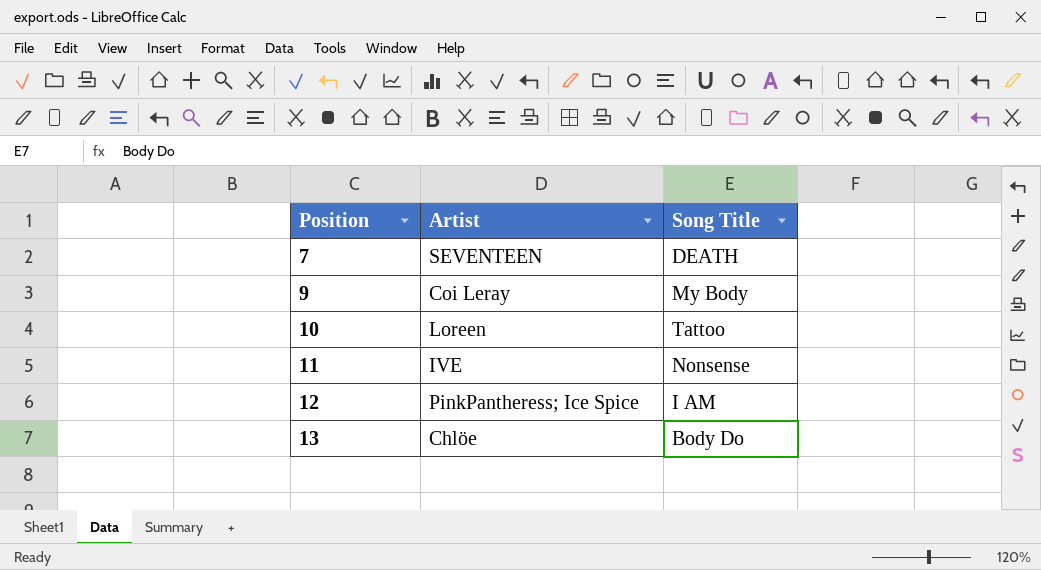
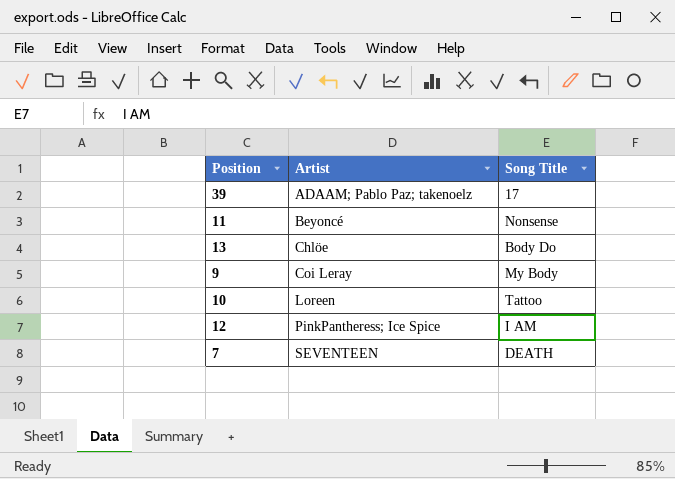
row order: Position ascending -> Artist ascending
row 39: none -> ADAAM; Pablo Paz; takenoelz | 17
11 | Artist: IVE -> Beyoncé

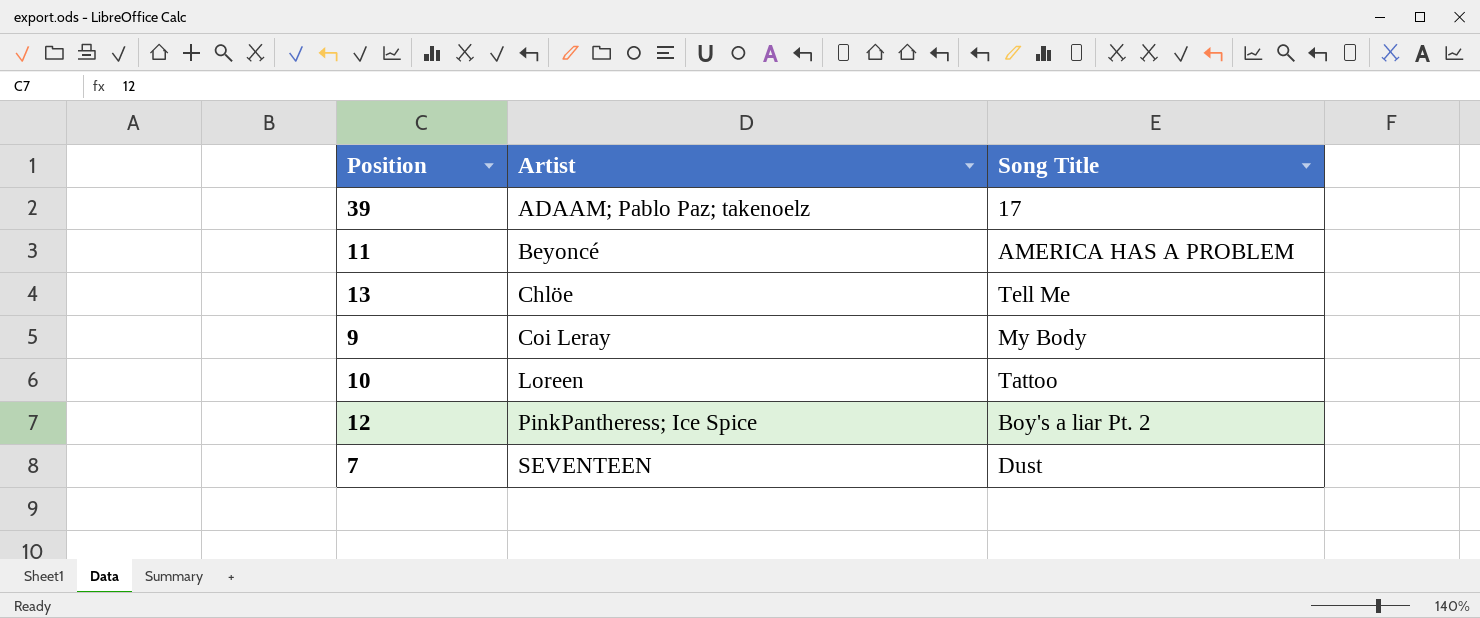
11 | Song Title: Nonsense -> AMERICA HAS A PROBLEM
13 | Song Title: Body Do -> Tell Me
12 | Song Title: I AM -> Boy's a liar Pt. 2
7 | Song Title: DEATH -> Dust

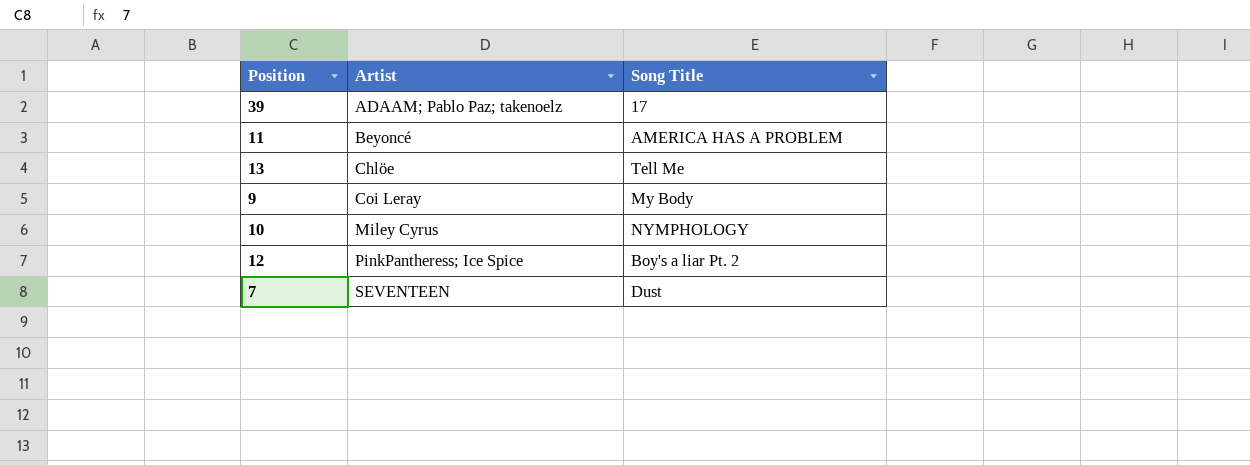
10 | Artist: Loreen -> Miley Cyrus
10 | Song Title: Tattoo -> NYMPHOLOGY

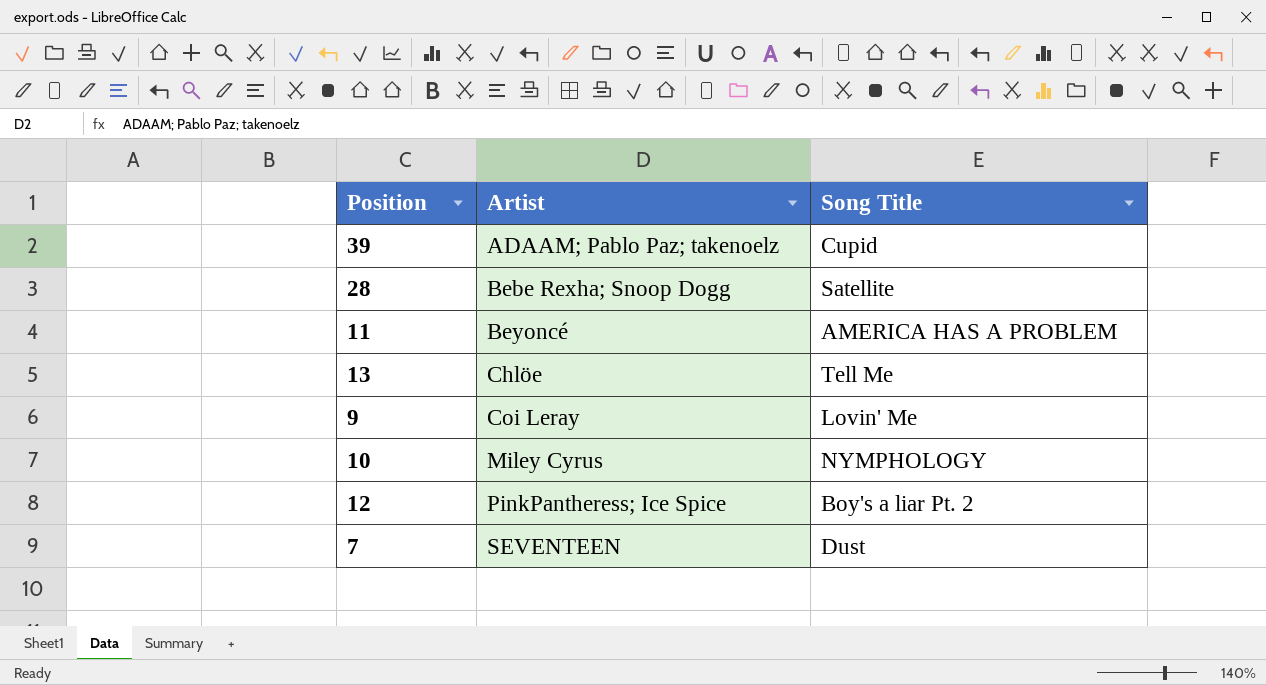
39 | Song Title: 17 -> Cupid
row 28: none -> Bebe Rexha; Snoop Dogg | Satellite
9 | Song Title: My Body -> Lovin' Me

